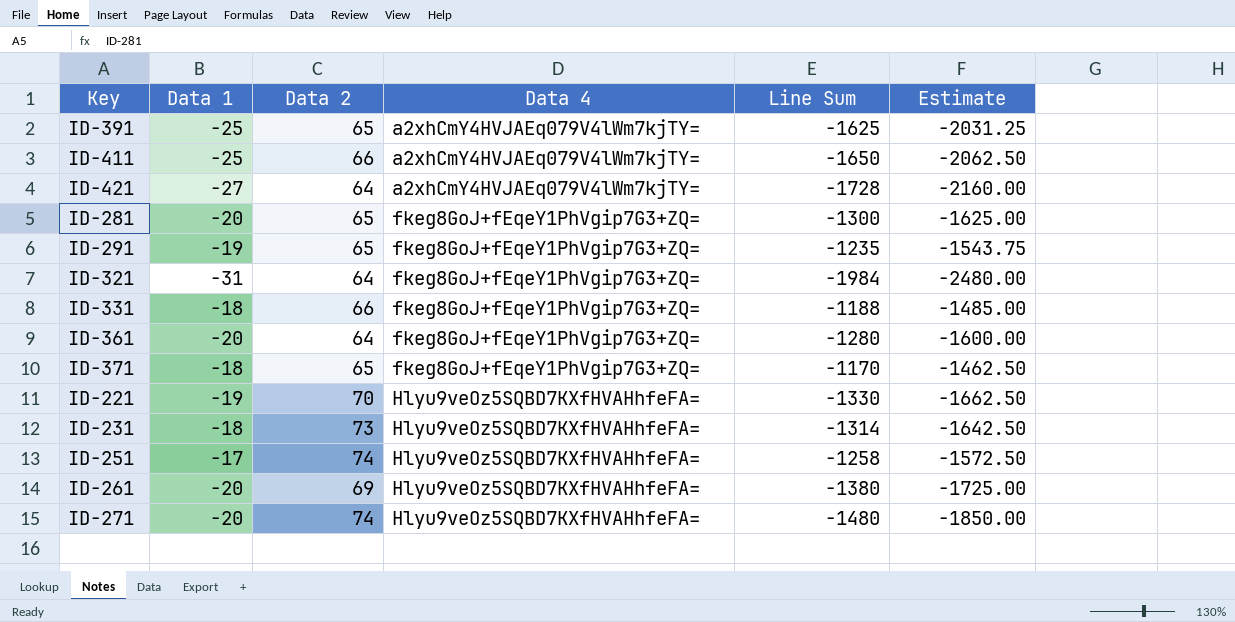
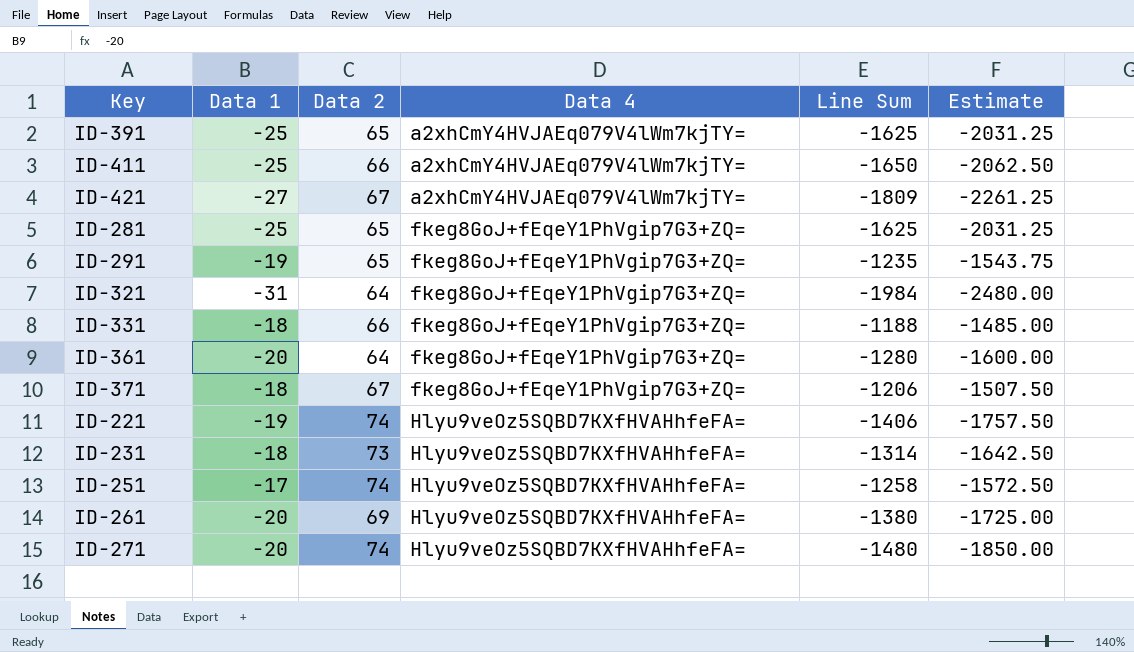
ID-421 | Data 2: 64 -> 67
ID-421 | Line Sum: -1728 -> -1809
ID-421 | Estimate: -2160.00 -> -2261.25
ID-281 | Data 1: -20 -> -25
ID-281 | Line Sum: -1300 -> -1625
ID-281 | Estimate: -1625.00 -> -2031.25
ID-371 | Data 2: 65 -> 67
ID-371 | Line Sum: -1170 -> -1206
ID-371 | Estimate: -1462.50 -> -1507.50
ID-221 | Data 2: 70 -> 74
ID-221 | Line Sum: -1330 -> -1406
ID-221 | Estimate: -1662.50 -> -1757.50

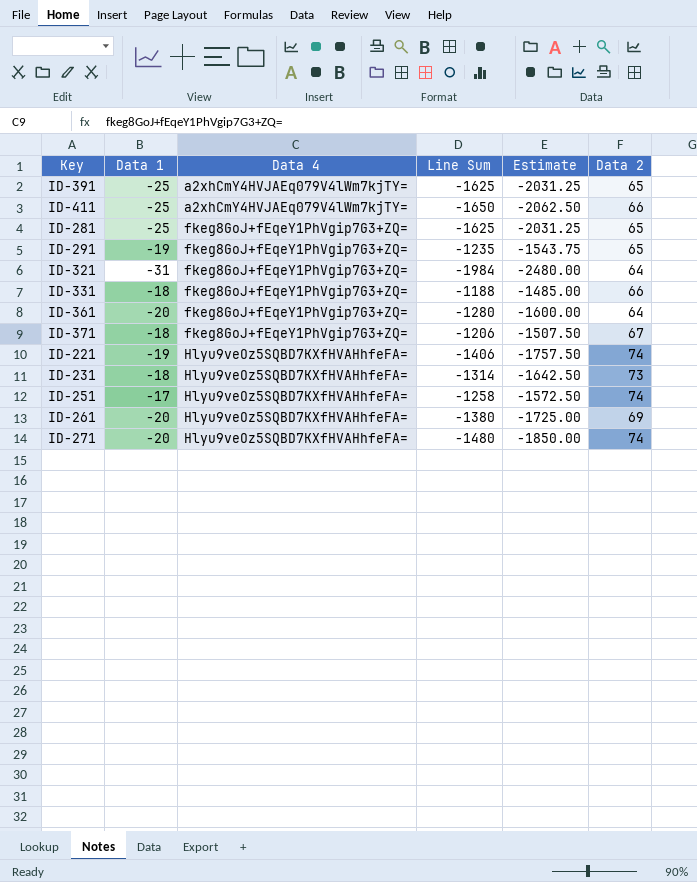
column Data 2 | position: 3 -> 6
row ID-421: -27 | 67 | a2xhCmY4HVJAEq079V4lWm7kjTY= | -1809 | -2261.25 -> none

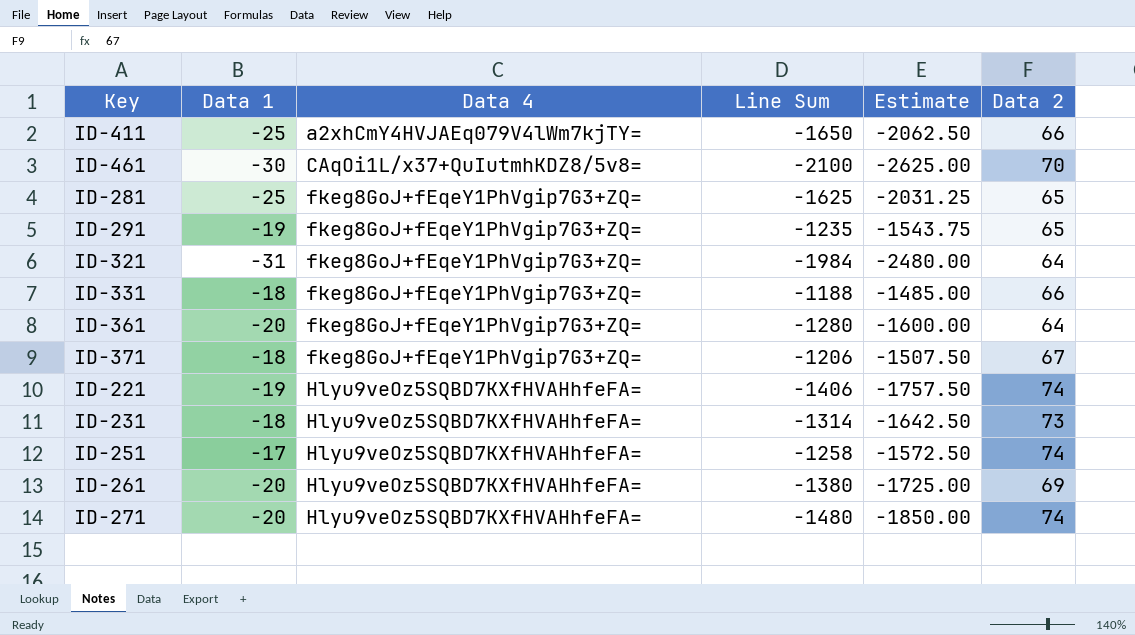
row ID-391: -25 | a2xhCmY4HVJAEq079V4lWm7kjTY= | -1625 | -2031.25 | 65 -> none
row ID-461: none -> -30 | CAqOi1L/x37+QuIutmhKDZ8/5v8= | -2100 | -2625.00 | 70

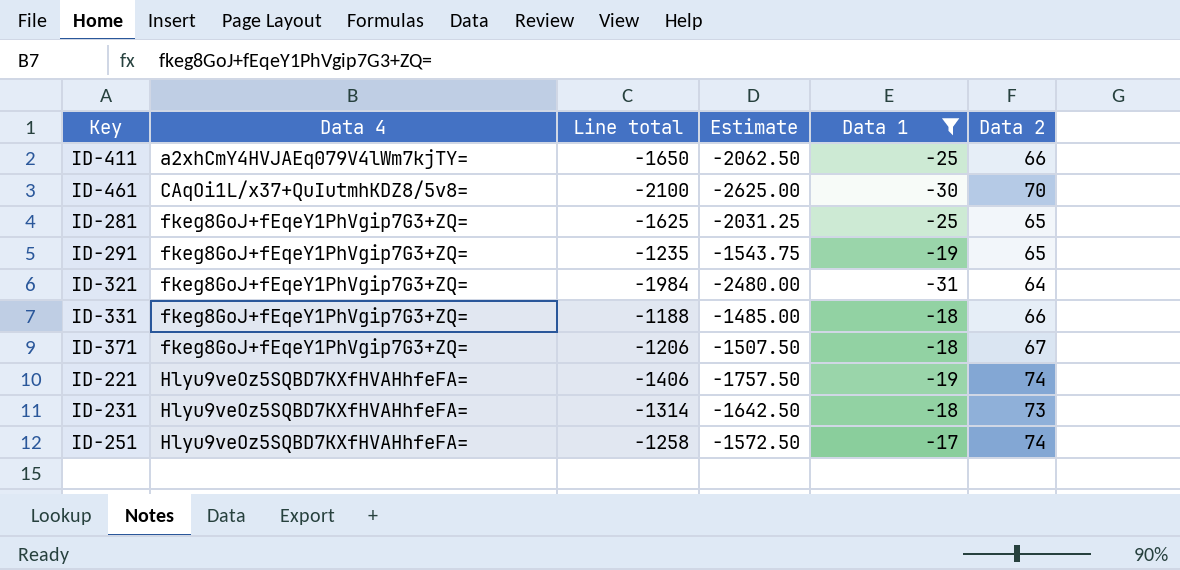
filter: none -> Data 1 != -20
column name: Line Sum -> Line total
column Data 1 | position: 2 -> 5

